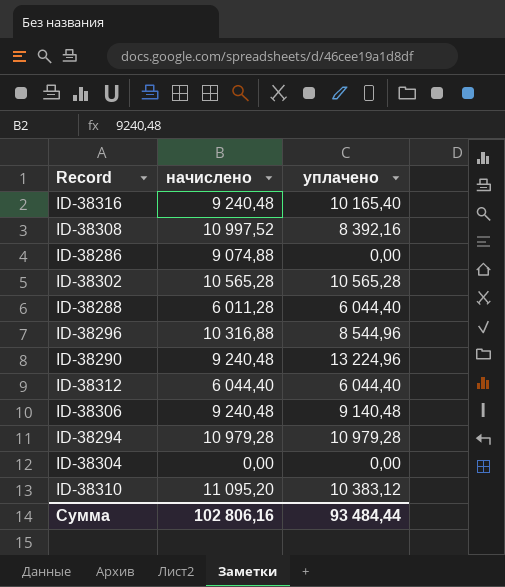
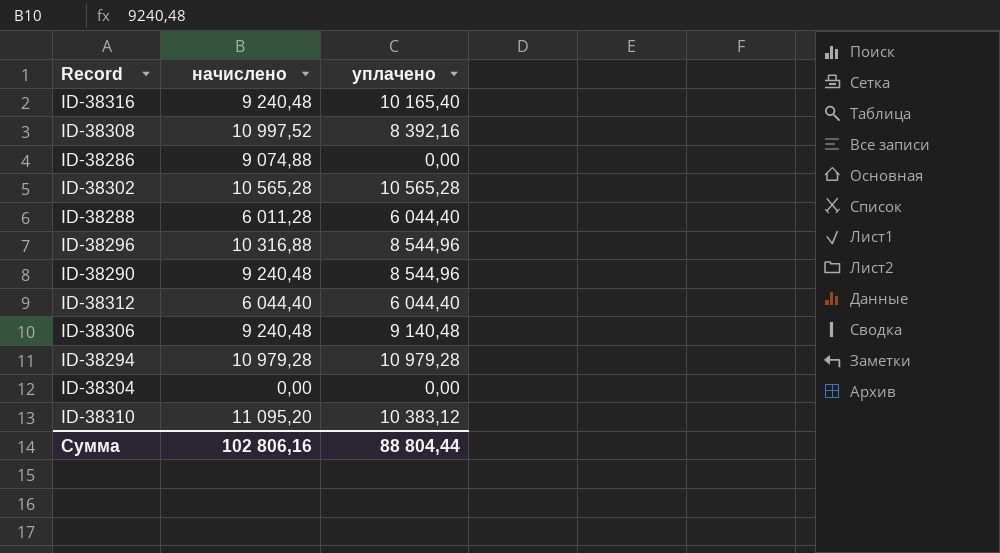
ID-38290 | уплачено: 13 224,96 -> 8 544,96
Сумма | уплачено: 93 484,44 -> 88 804,44

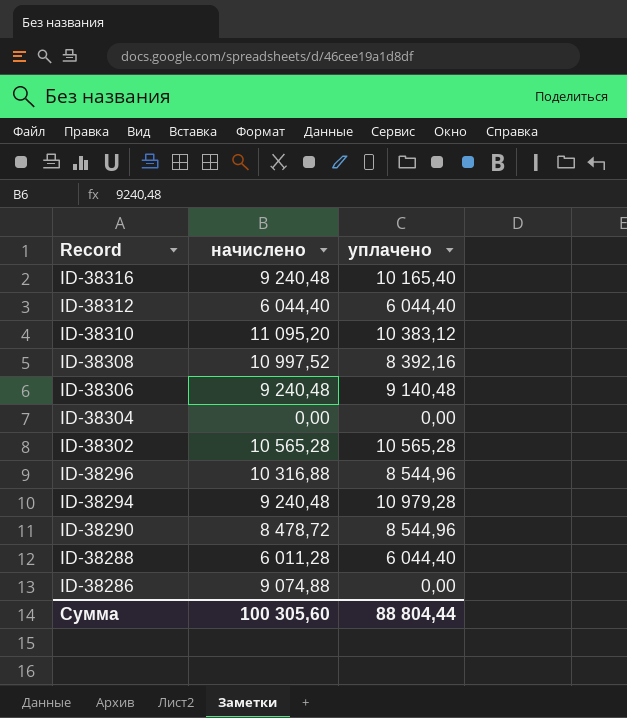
row order: none -> Record descending
ID-38294 | начислено: 10 979,28 -> 9 240,48
ID-38290 | начислено: 9 240,48 -> 8 478,72
Сумма | начислено: 102 806,16 -> 100 305,60

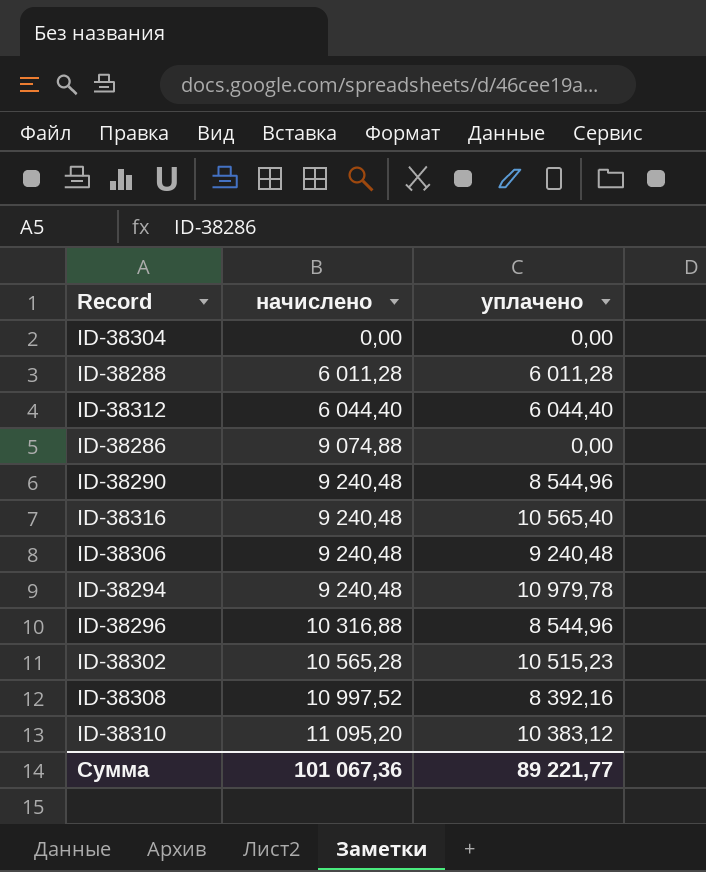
row order: Record descending -> начислено ascending
ID-38288 | уплачено: 6 044,40 -> 6 011,28
ID-38290 | начислено: 8 478,72 -> 9 240,48
ID-38316 | уплачено: 10 165,40 -> 10 565,40
ID-38306 | уплачено: 9 140,48 -> 9 240,48
ID-38294 | уплачено: 10 979,28 -> 10 979,78
ID-38302 | уплачено: 10 565,28 -> 10 515,23
Сумма | начислено: 100 305,60 -> 101 067,36
Сумма | уплачено: 88 804,44 -> 89 221,77

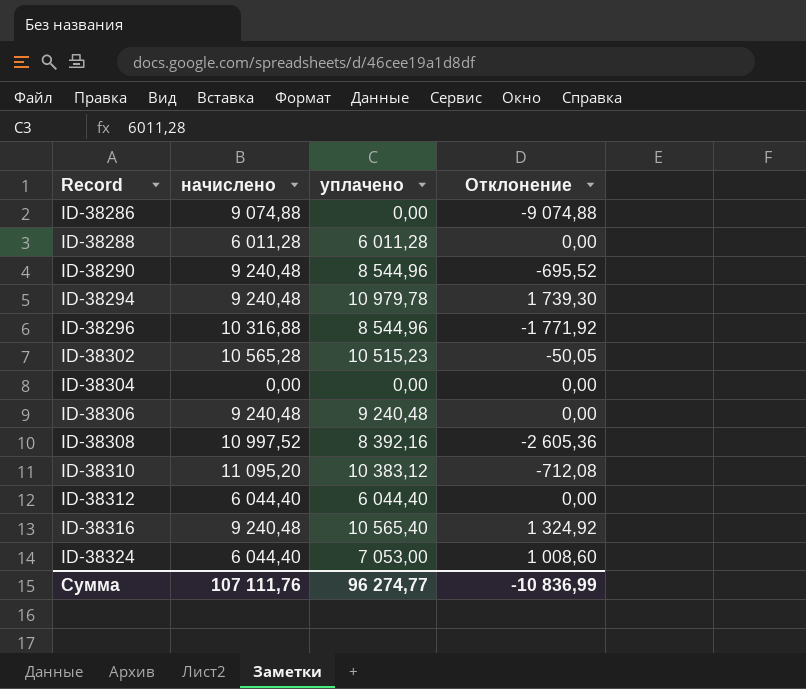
row order: начислено ascending -> Record ascending
column Отклонение | formula: none -> [уплачено] - [начислено]
row ID-38324: none -> 6 044,40 | 7 053,00 | 1 008,60
Сумма | начислено: 101 067,36 -> 107 111,76
Сумма | уплачено: 89 221,77 -> 96 274,77

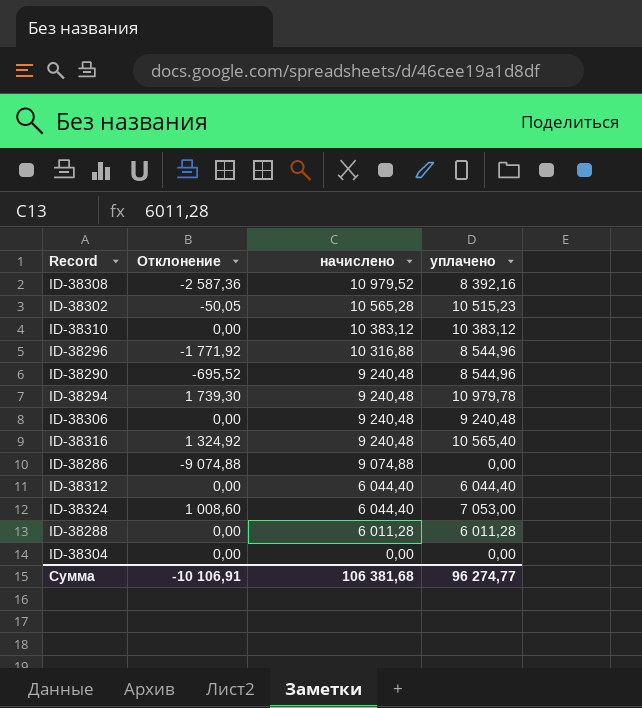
row order: Record ascending -> начислено descending
column Отклонение | position: 4 -> 2
ID-38308 | Отклонение: -2 605,36 -> -2 587,36
ID-38308 | начислено: 10 997,52 -> 10 979,52
ID-38310 | Отклонение: -712,08 -> 0,00
ID-38310 | начислено: 11 095,20 -> 10 383,12
Сумма | Отклонение: -10 836,99 -> -10 106,91
Сумма | начислено: 107 111,76 -> 106 381,68

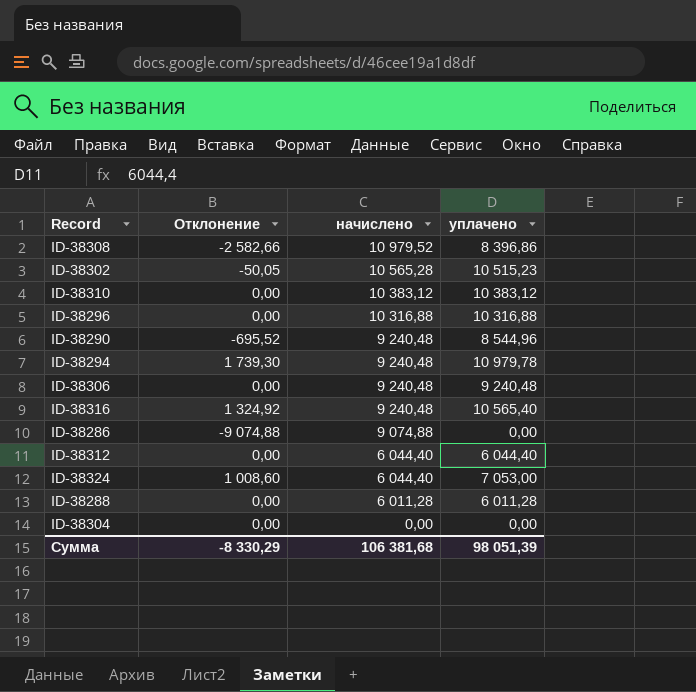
ID-38308 | Отклонение: -2 587,36 -> -2 582,66
ID-38308 | уплачено: 8 392,16 -> 8 396,86
ID-38296 | Отклонение: -1 771,92 -> 0,00
ID-38296 | уплачено: 8 544,96 -> 10 316,88
Сумма | Отклонение: -10 106,91 -> -8 330,29
Сумма | уплачено: 96 274,77 -> 98 051,39

